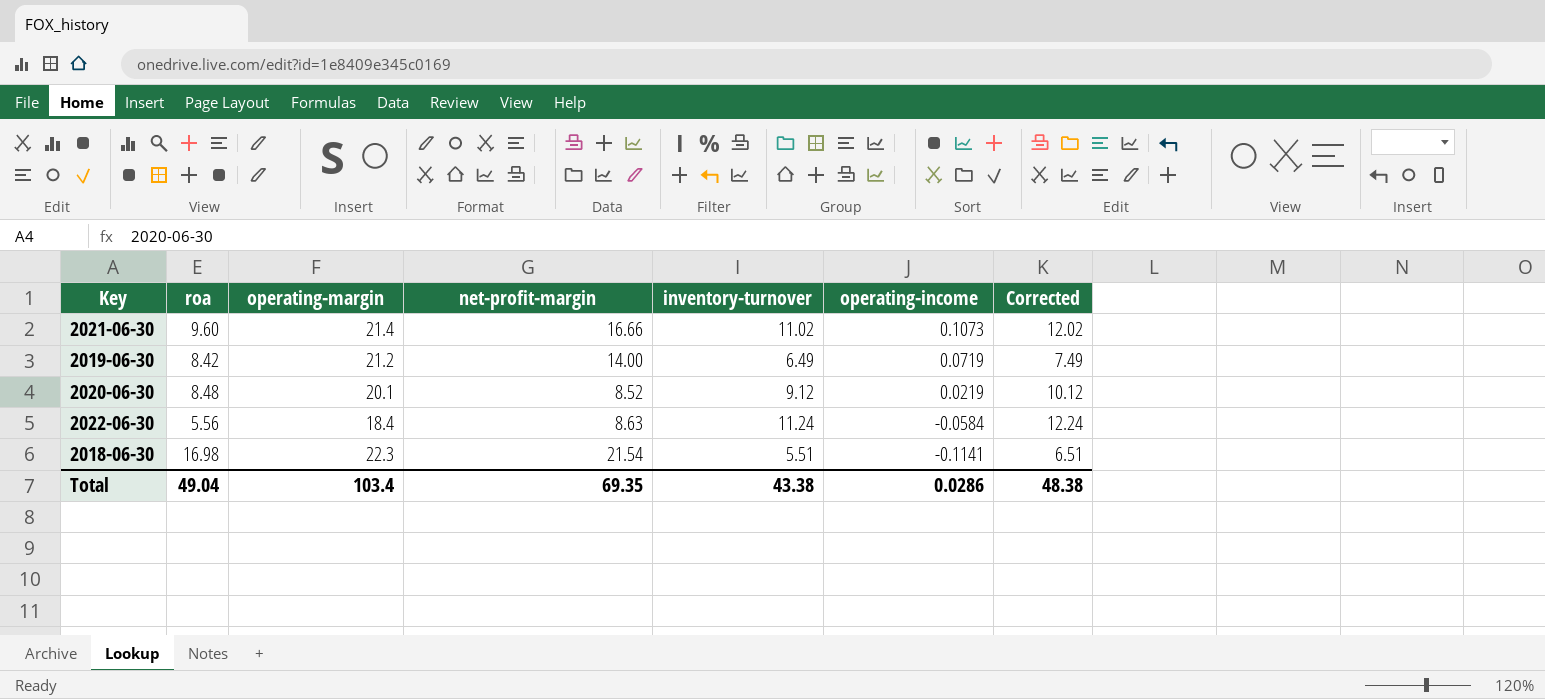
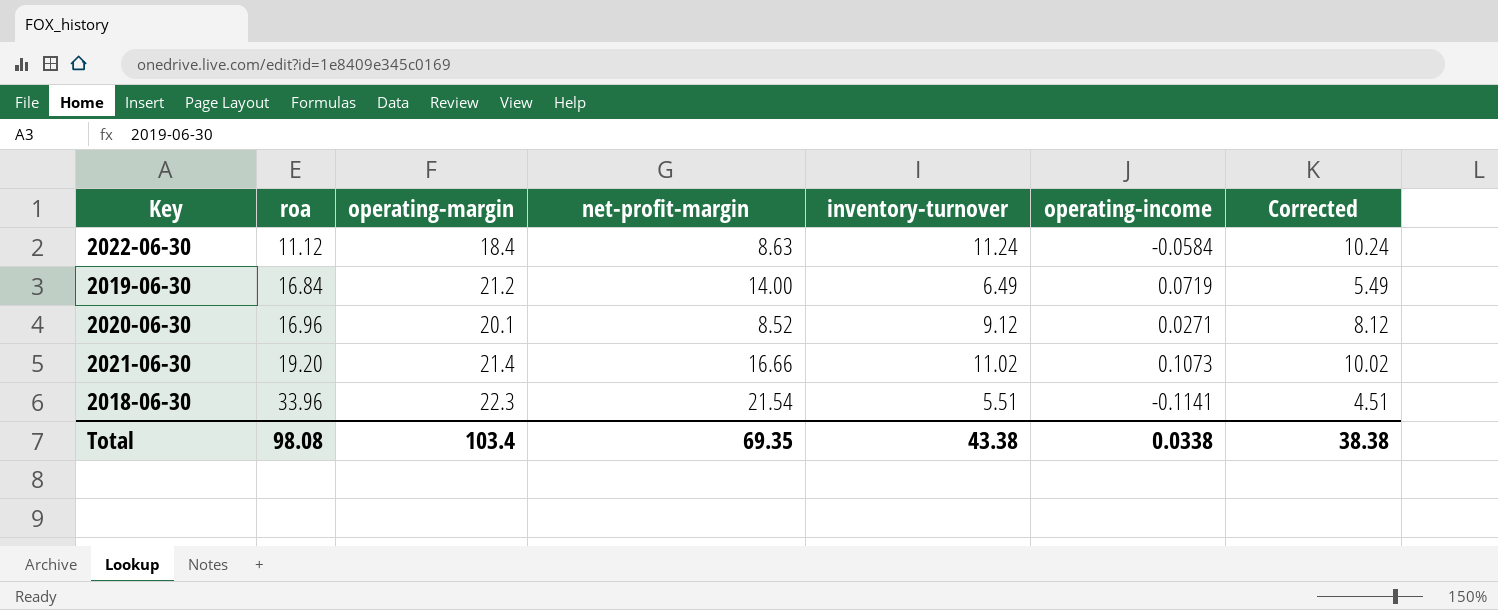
row order: operating-income descending -> roa ascending
column Corrected | formula: [inventory-turnover] + 1 -> [inventory-turnover] - 1
2022-06-30 | roa: 5.56 -> 11.12
2019-06-30 | roa: 8.42 -> 16.84
2020-06-30 | roa: 8.48 -> 16.96
2020-06-30 | operating-income: 0.0219 -> 0.0271
2021-06-30 | roa: 9.60 -> 19.20
2018-06-30 | roa: 16.98 -> 33.96
Total | roa: 49.04 -> 98.08
Total | operating-income: 0.0286 -> 0.0338
Total | Corrected: 48.38 -> 38.38

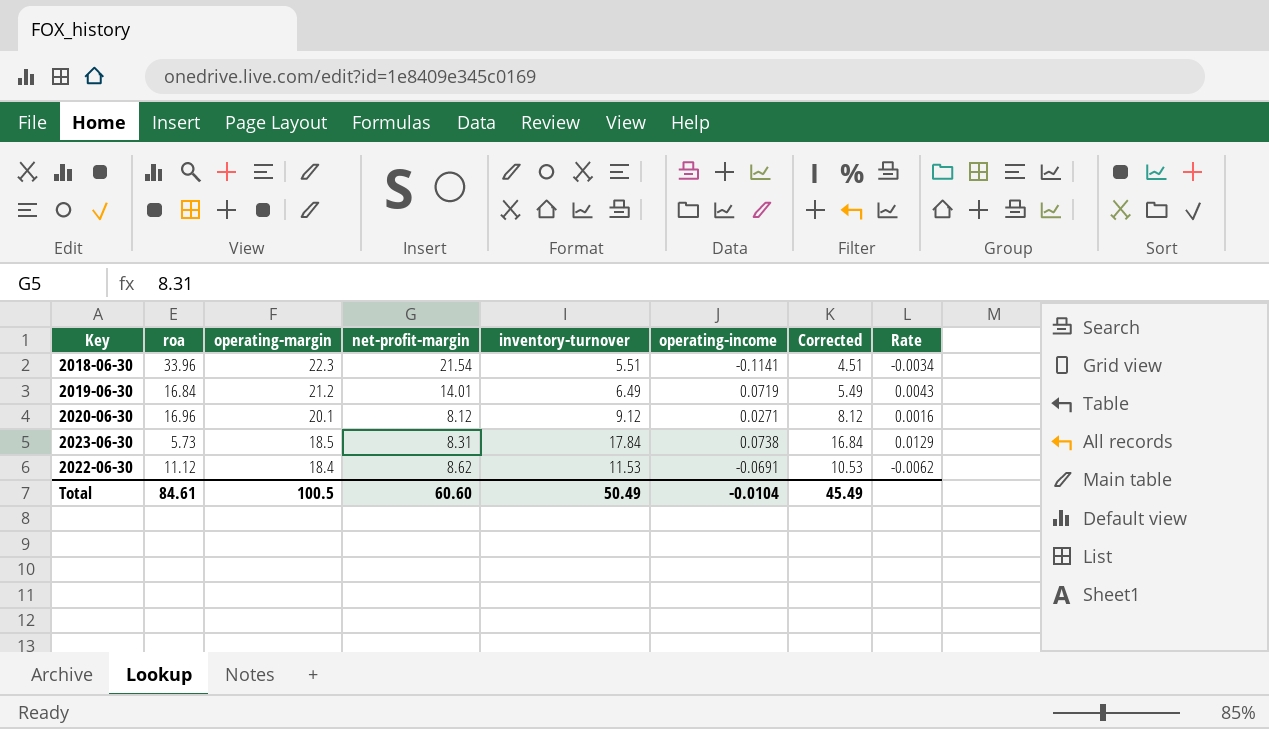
row order: roa ascending -> operating-margin descending
column Rate | formula: none -> [operating-income] / [roa]
row 2021-06-30: 19.20 | 21.4 | 16.66 | 11.02 | 0.1073 | 10.02 -> none
2019-06-30 | net-profit-margin: 14.00 -> 14.01
2020-06-30 | net-profit-margin: 8.52 -> 8.12
row 2023-06-30: none -> 5.73 | 18.5 | 8.31 | 17.84 | 0.0738 | 16.84 | 0.0129
2022-06-30 | net-profit-margin: 8.63 -> 8.62
2022-06-30 | inventory-turnover: 11.24 -> 11.53
2022-06-30 | operating-income: -0.0584 -> -0.0691
2022-06-30 | Corrected: 10.24 -> 10.53
Total | roa: 98.08 -> 84.61
Total | operating-margin: 103.4 -> 100.5
Total | net-profit-margin: 69.35 -> 60.60
Total | inventory-turnover: 43.38 -> 50.49
Total | operating-income: 0.0338 -> -0.0104
Total | Corrected: 38.38 -> 45.49

